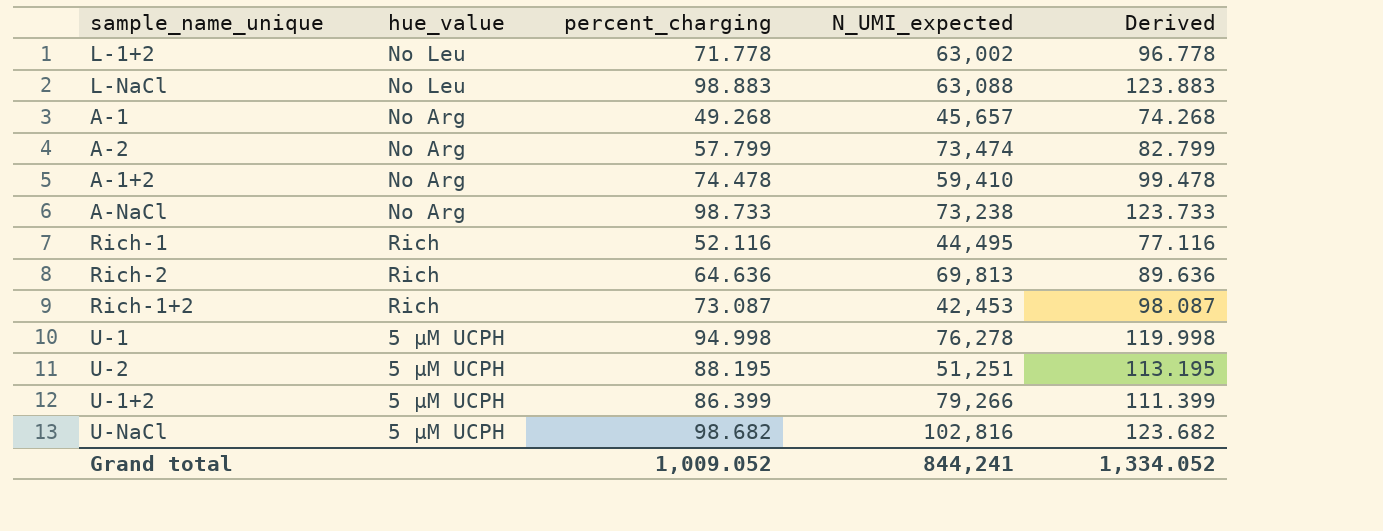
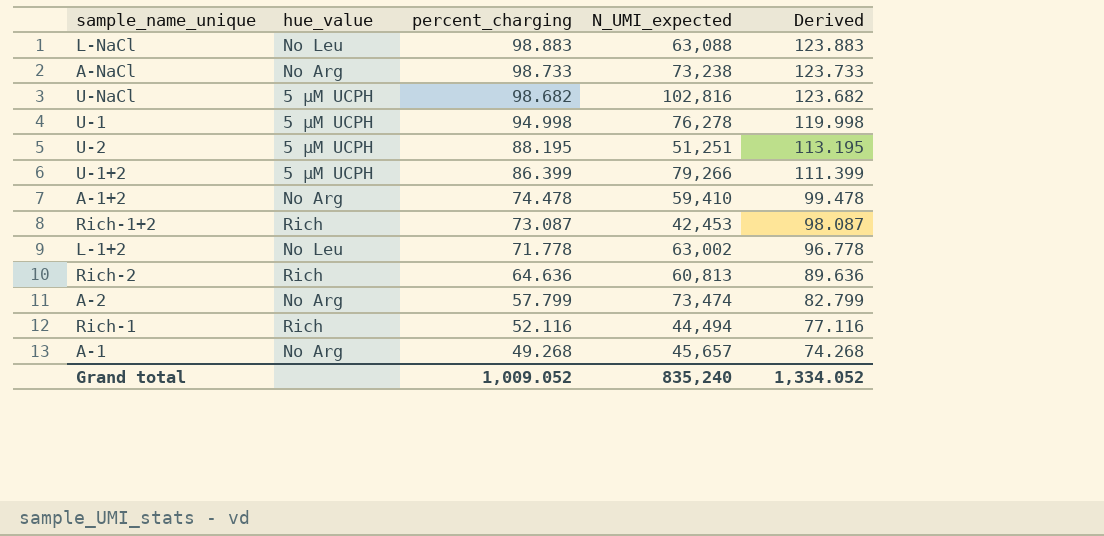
row order: none -> percent_charging descending
Rich-2 | N_UMI_expected: 69,813 -> 60,813
Rich-1 | N_UMI_expected: 44,495 -> 44,494
Grand total | N_UMI_expected: 844,241 -> 835,240

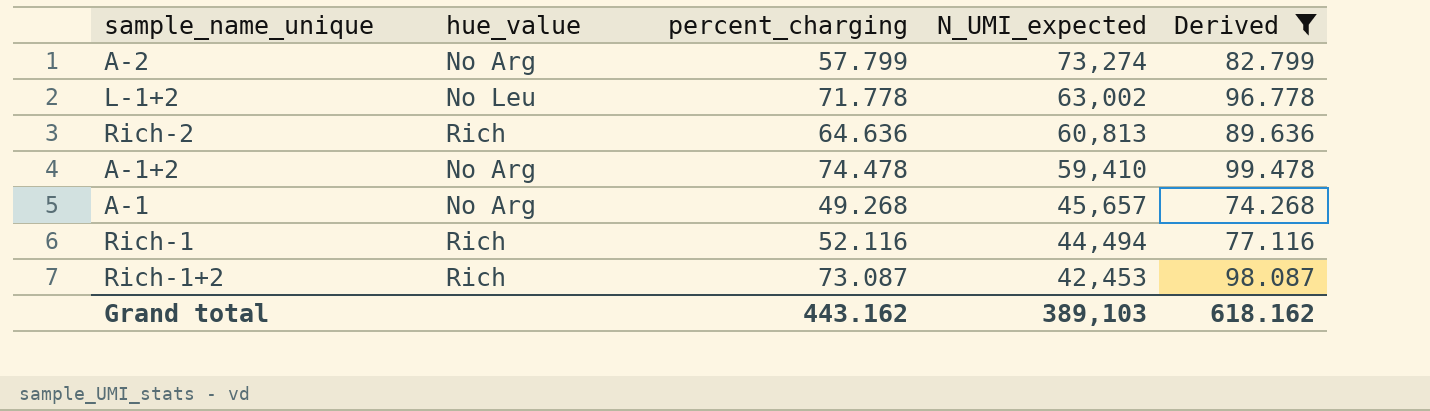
filter: none -> Derived <= 99.478
row order: percent_charging descending -> N_UMI_expected descending
A-2 | N_UMI_expected: 73,474 -> 73,274
Grand total | percent_charging: 1,009.052 -> 443.162
Grand total | N_UMI_expected: 835,240 -> 389,103
Grand total | Derived: 1,334.052 -> 618.162

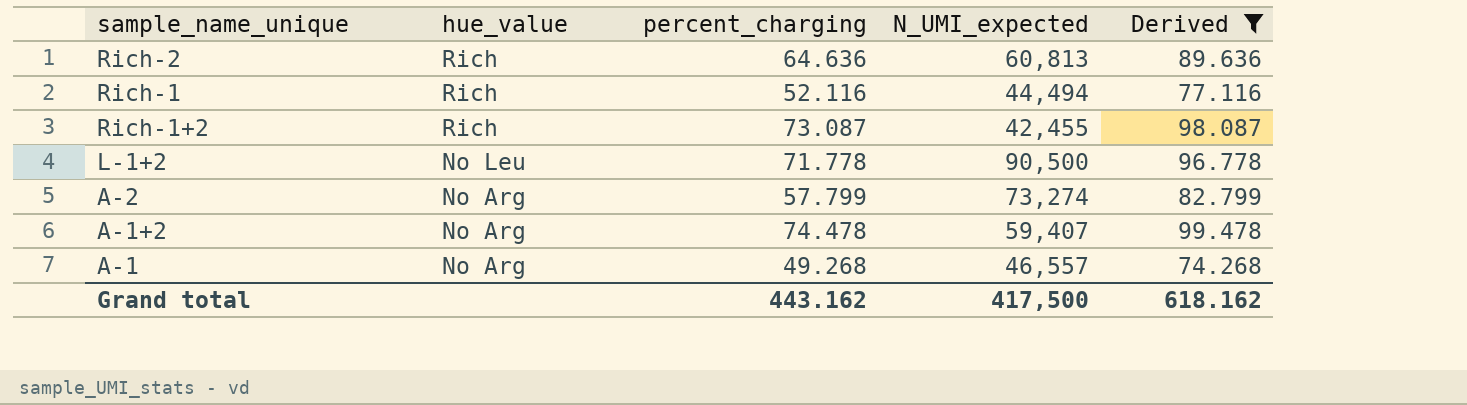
row order: N_UMI_expected descending -> hue_value descending
Rich-1+2 | N_UMI_expected: 42,453 -> 42,455
L-1+2 | N_UMI_expected: 63,002 -> 90,500
A-1+2 | N_UMI_expected: 59,410 -> 59,407
A-1 | N_UMI_expected: 45,657 -> 46,557
Grand total | N_UMI_expected: 389,103 -> 417,500

